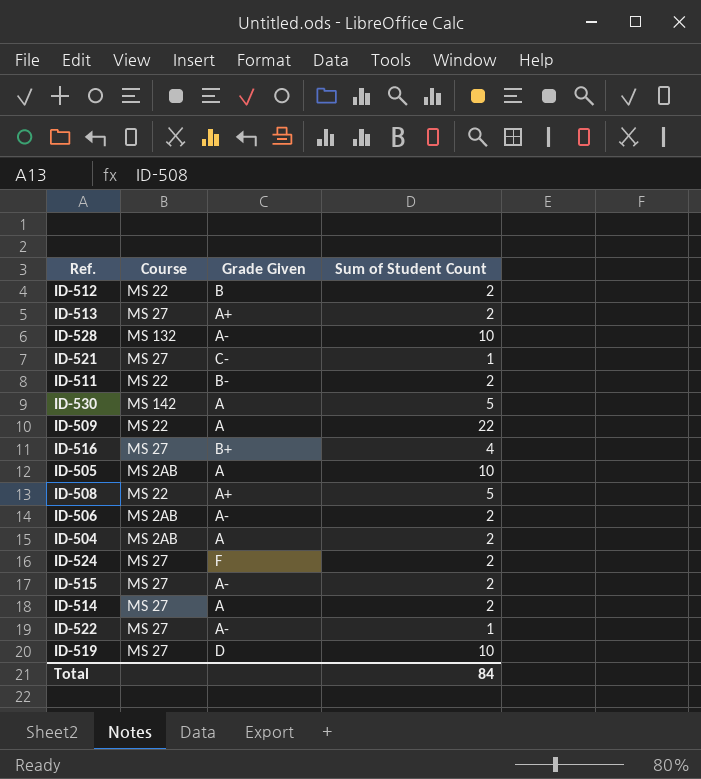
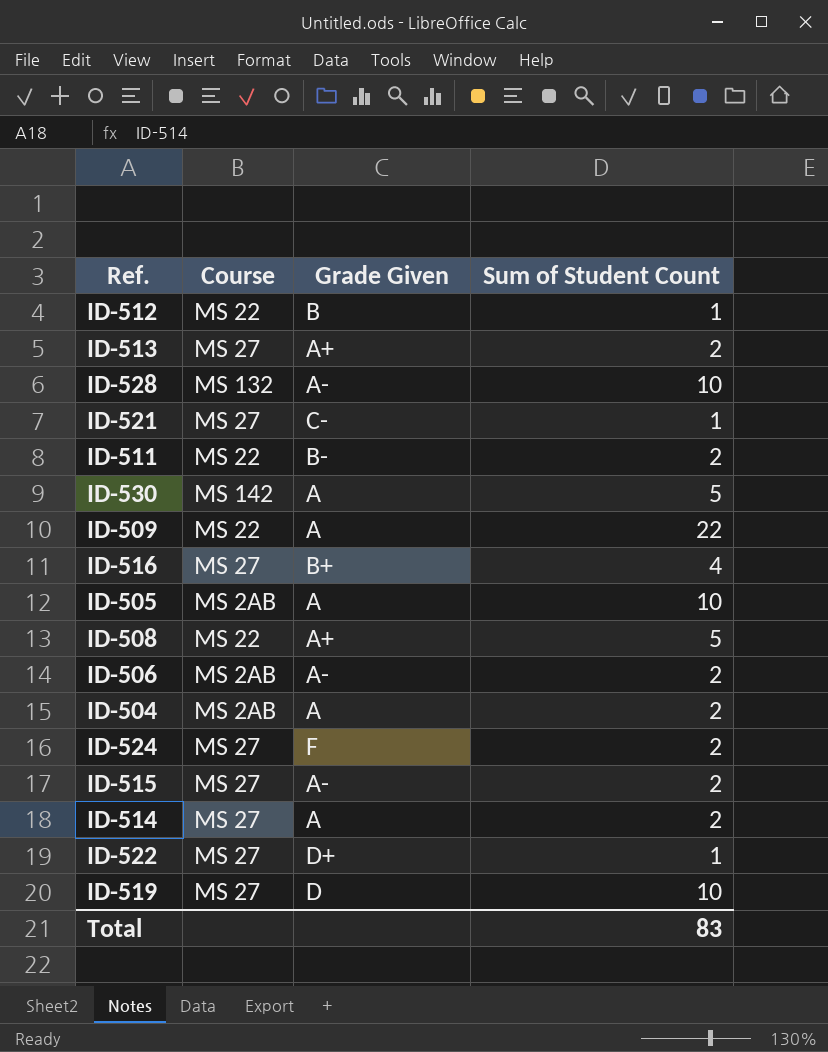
ID-512 | Sum of Student Count: 2 -> 1
ID-522 | Grade Given: A- -> D+
Total | Sum of Student Count: 84 -> 83

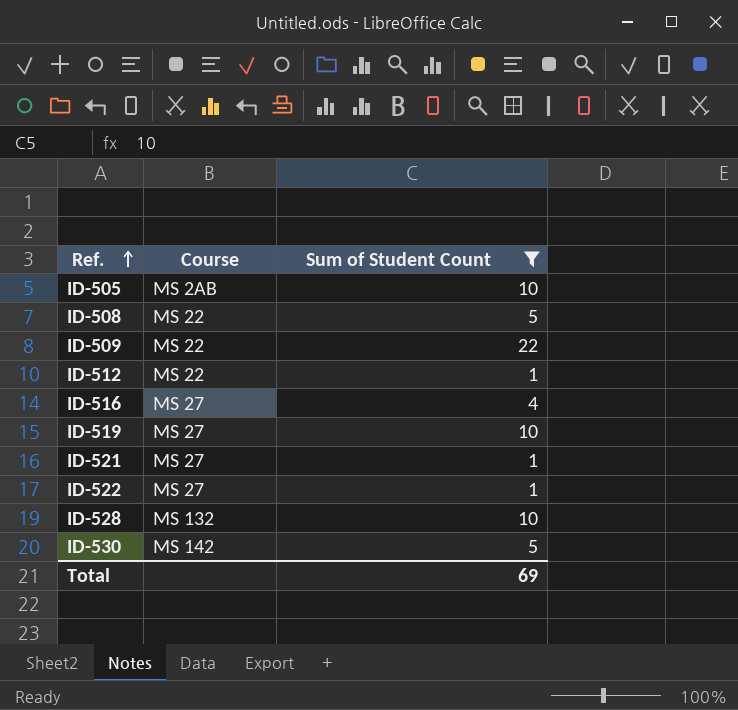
filter: none -> Sum of Student Count != 2
row order: none -> Ref. ascending
column Grade Given | position: 3 -> none
Total | Sum of Student Count: 83 -> 69

